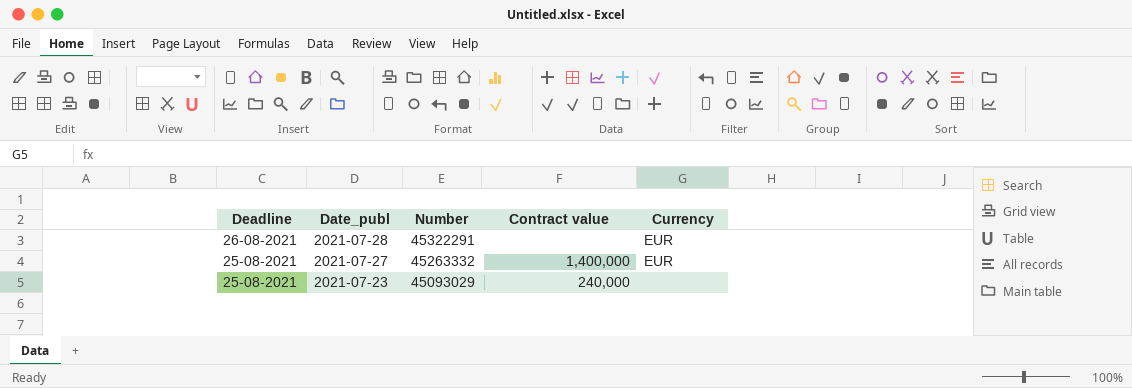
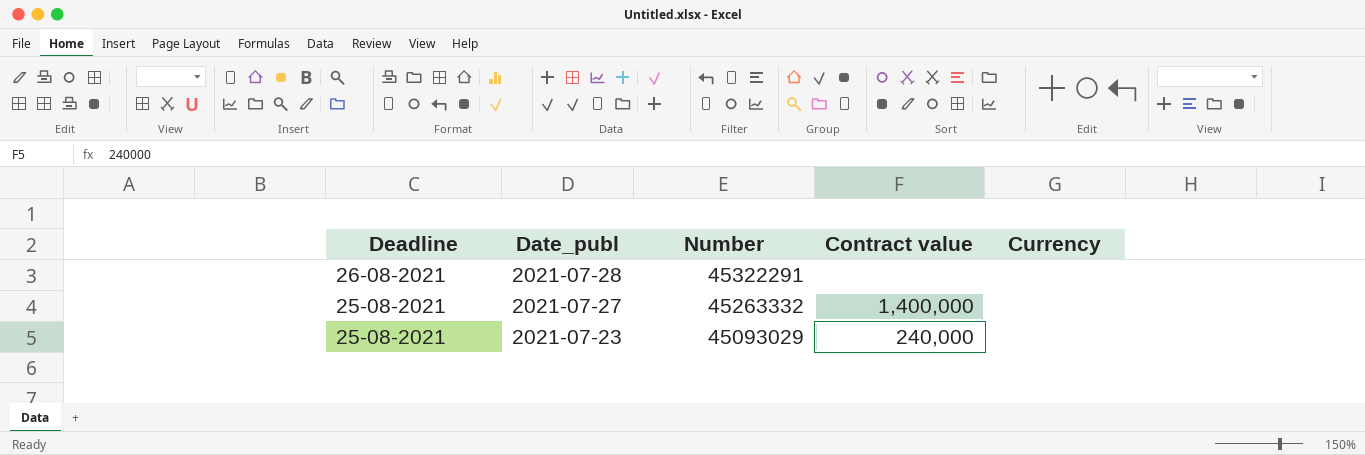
2021-07-28 | Currency: EUR -> none
2021-07-27 | Currency: EUR -> none

